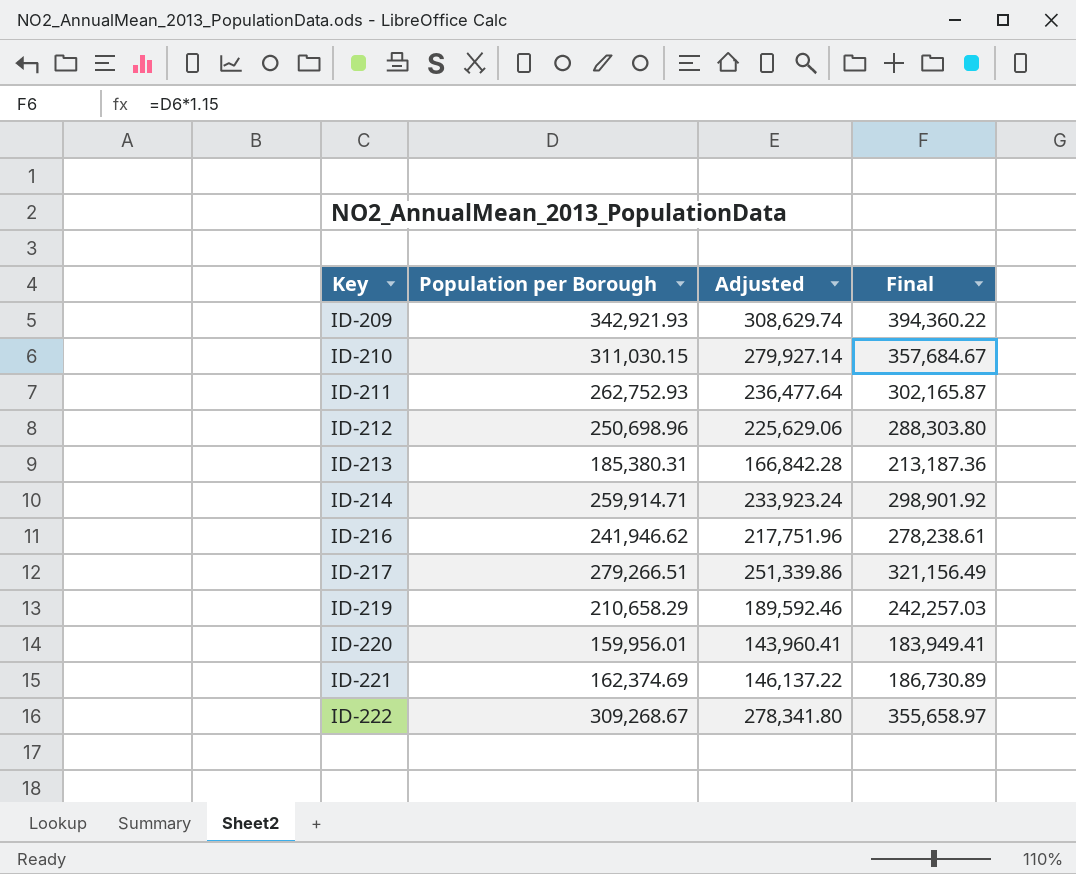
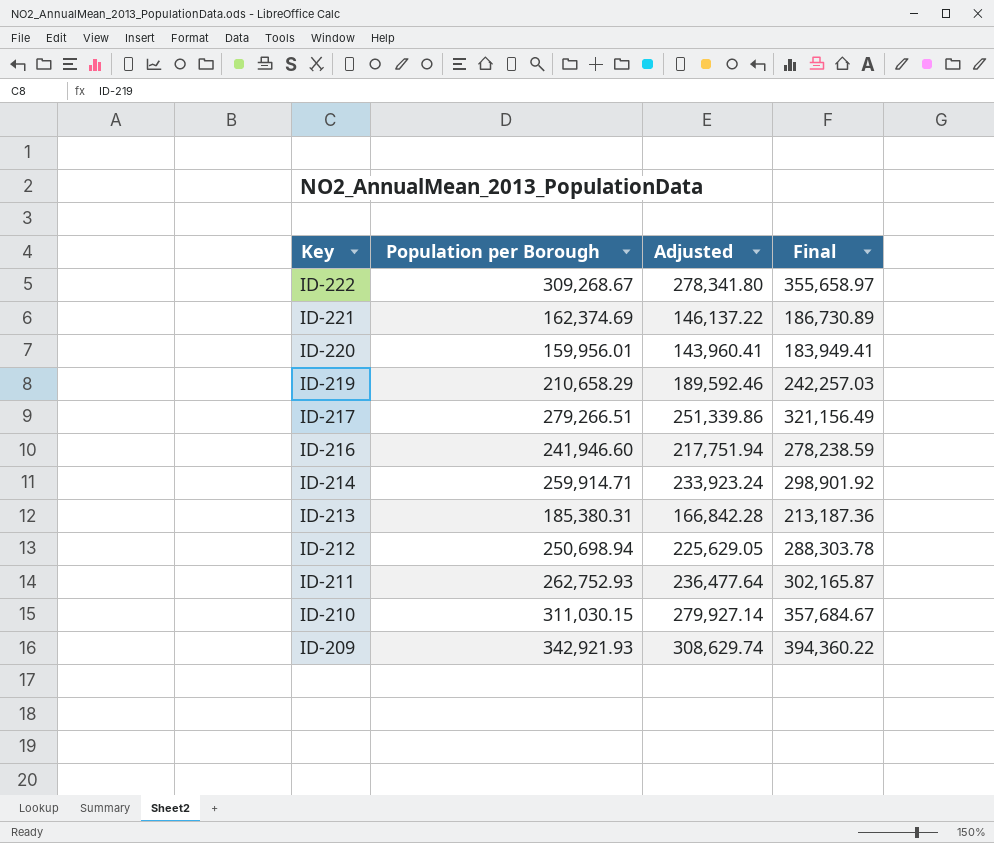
row order: Key ascending -> Key descending
ID-216 | Population per Borough: 241,946.62 -> 241,946.60
ID-216 | Adjusted: 217,751.96 -> 217,751.94
ID-216 | Final: 278,238.61 -> 278,238.59
ID-212 | Population per Borough: 250,698.96 -> 250,698.94
ID-212 | Adjusted: 225,629.06 -> 225,629.05
ID-212 | Final: 288,303.80 -> 288,303.78

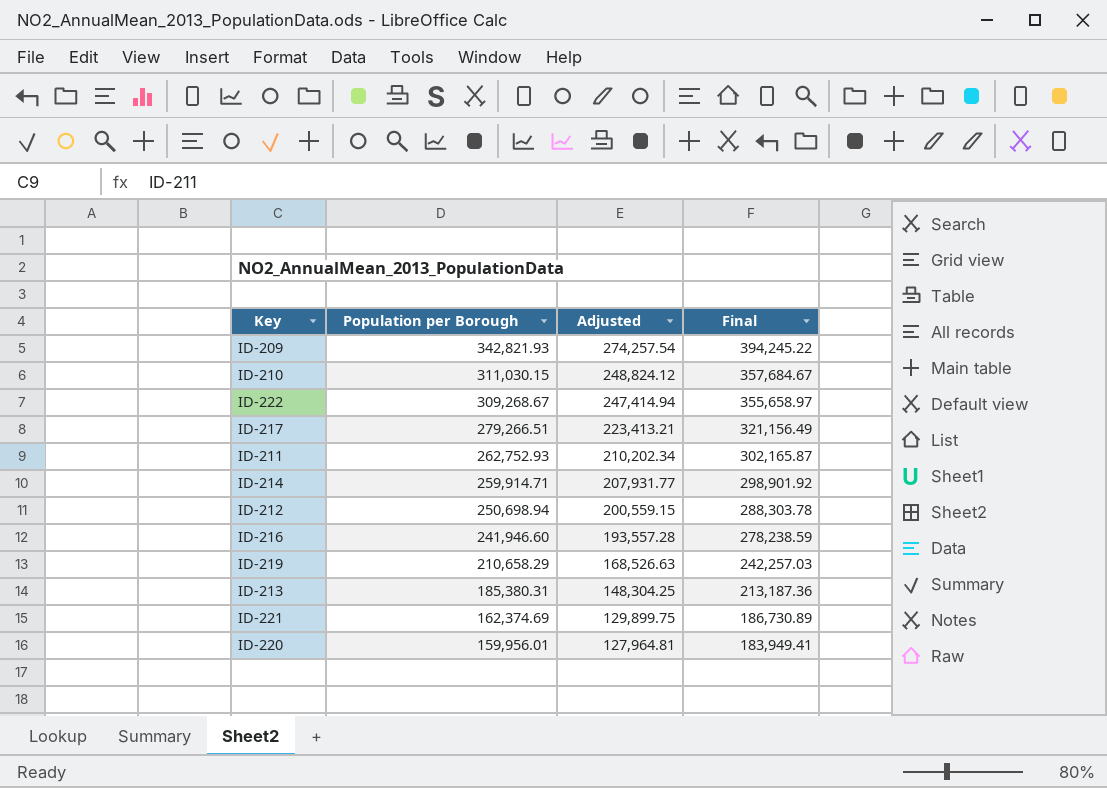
row order: Key descending -> Population per Borough descending
column Adjusted | formula: [Population per Borough] * 0.9 -> [Population per Borough] * 0.8
ID-209 | Population per Borough: 342,921.93 -> 342,821.93
ID-209 | Final: 394,360.22 -> 394,245.22

